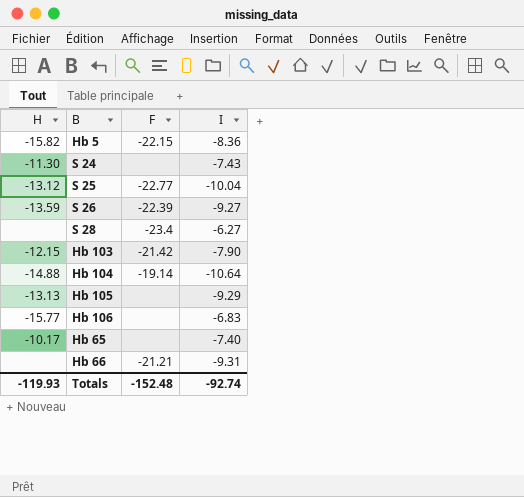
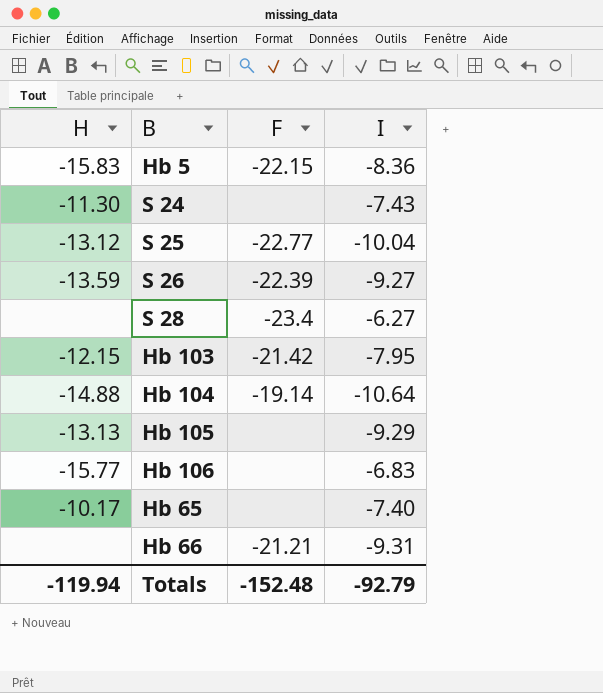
Hb 5 | H: -15.82 -> -15.83
Hb 103 | I: -7.90 -> -7.95
Totals | H: -119.93 -> -119.94
Totals | I: -92.74 -> -92.79

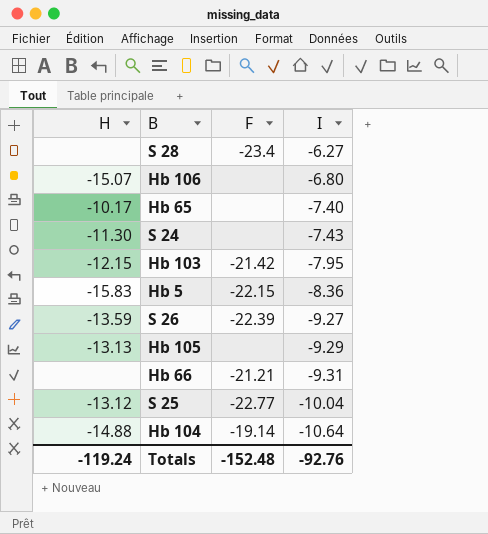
row order: none -> I descending
Hb 106 | H: -15.77 -> -15.07
Hb 106 | I: -6.83 -> -6.80
Totals | H: -119.94 -> -119.24
Totals | I: -92.79 -> -92.76

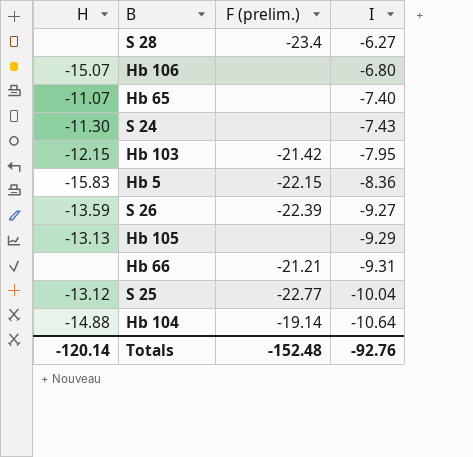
column name: F -> F (prelim.)
Hb 65 | H: -10.17 -> -11.07
Totals | H: -119.24 -> -120.14

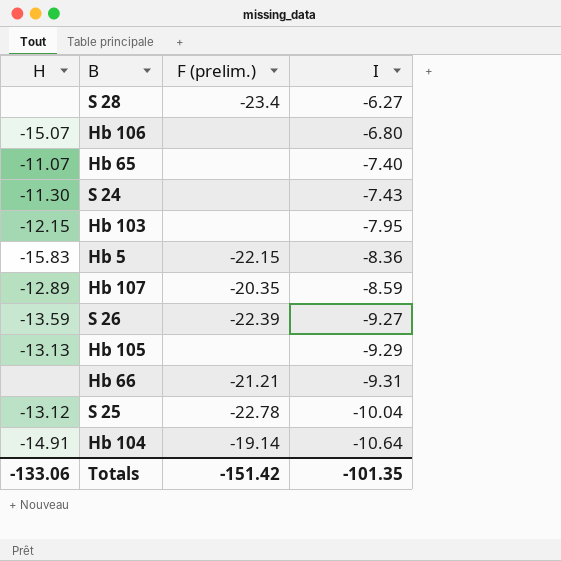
Hb 103 | F (prelim.): -21.42 -> none
row Hb 107: none -> -12.89 | -20.35 | -8.59
S 25 | F (prelim.): -22.77 -> -22.78
Hb 104 | H: -14.88 -> -14.91
Totals | H: -120.14 -> -133.06
Totals | F (prelim.): -152.48 -> -151.42
Totals | I: -92.76 -> -101.35

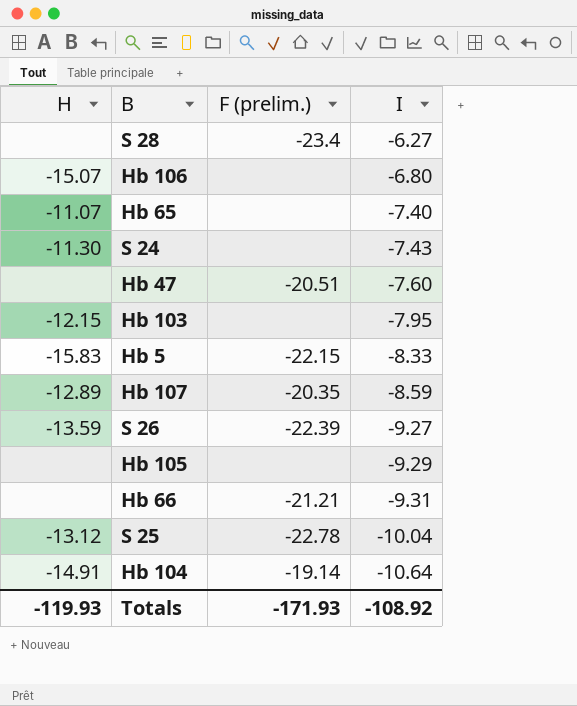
row Hb 47: none -> none | -20.51 | -7.60
Hb 5 | I: -8.36 -> -8.33
Hb 105 | H: -13.13 -> none
Totals | H: -133.06 -> -119.93
Totals | F (prelim.): -151.42 -> -171.93
Totals | I: -101.35 -> -108.92

